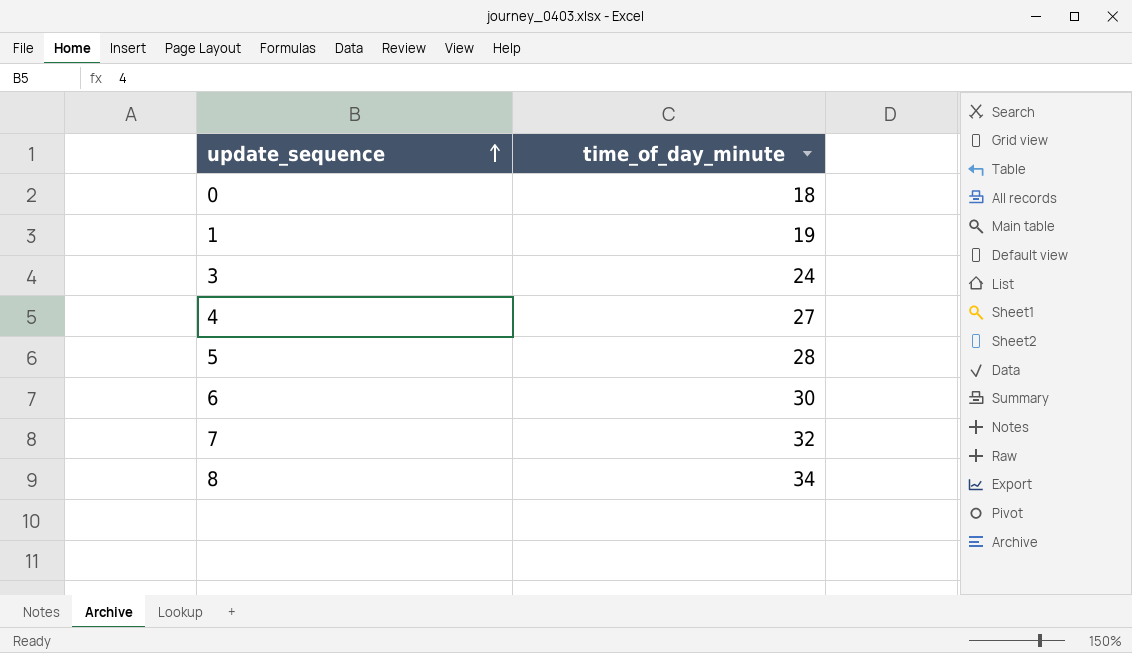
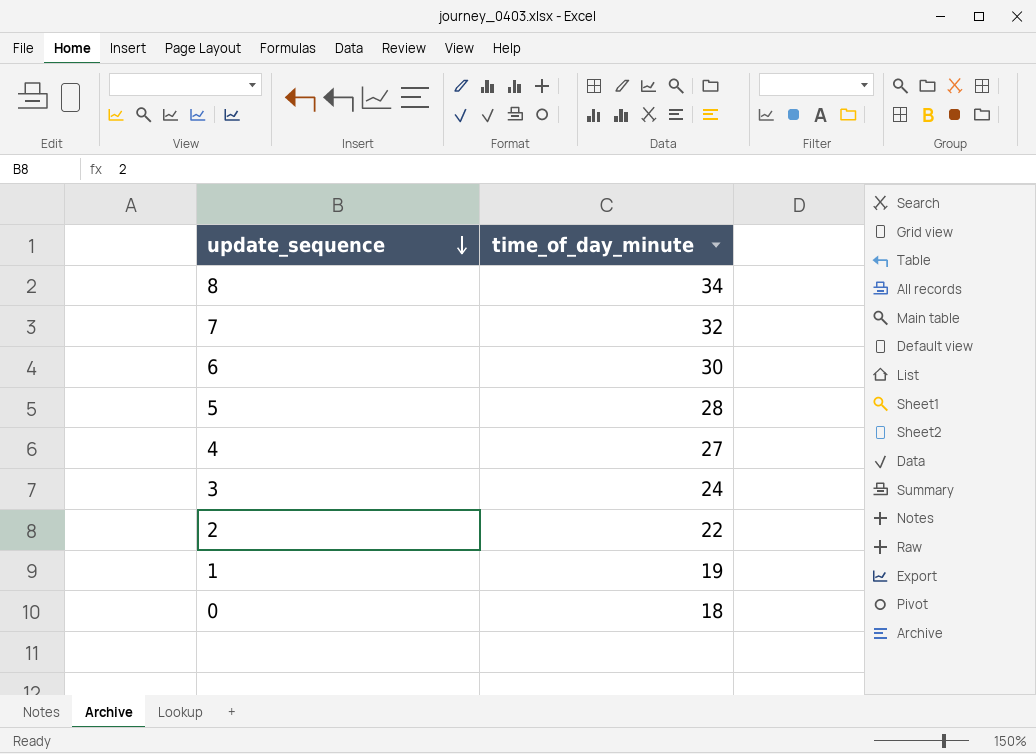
row order: update_sequence ascending -> update_sequence descending
row 2: none -> 22

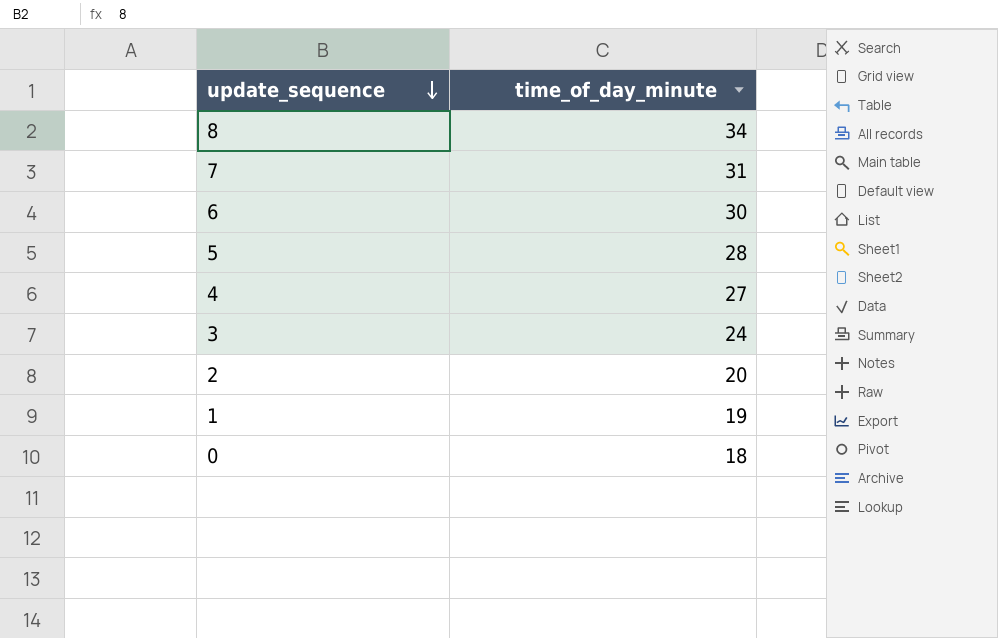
7 | time_of_day_minute: 32 -> 31
2 | time_of_day_minute: 22 -> 20

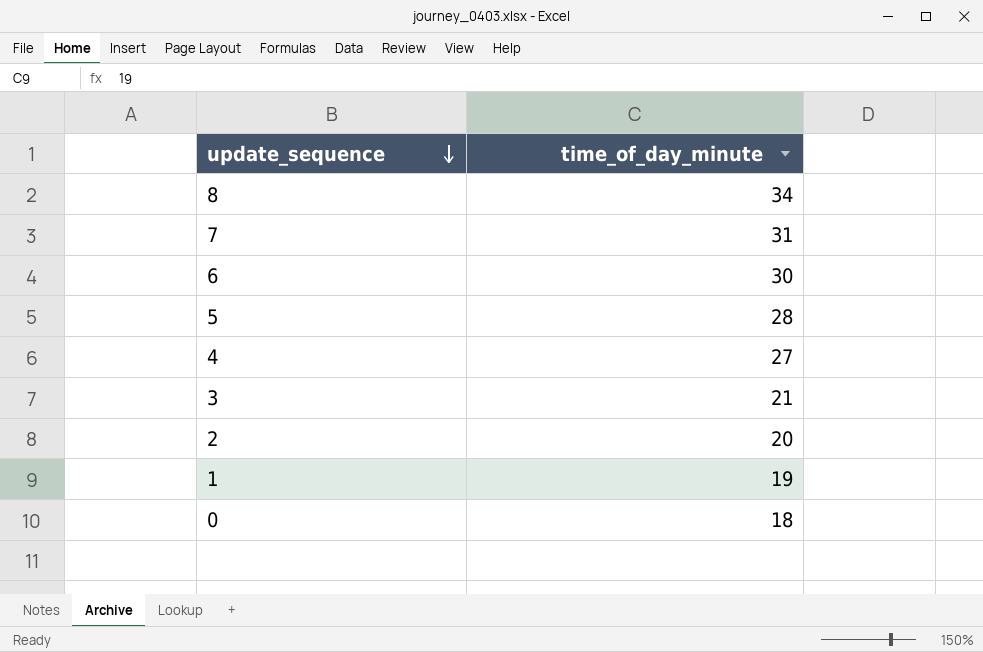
3 | time_of_day_minute: 24 -> 21

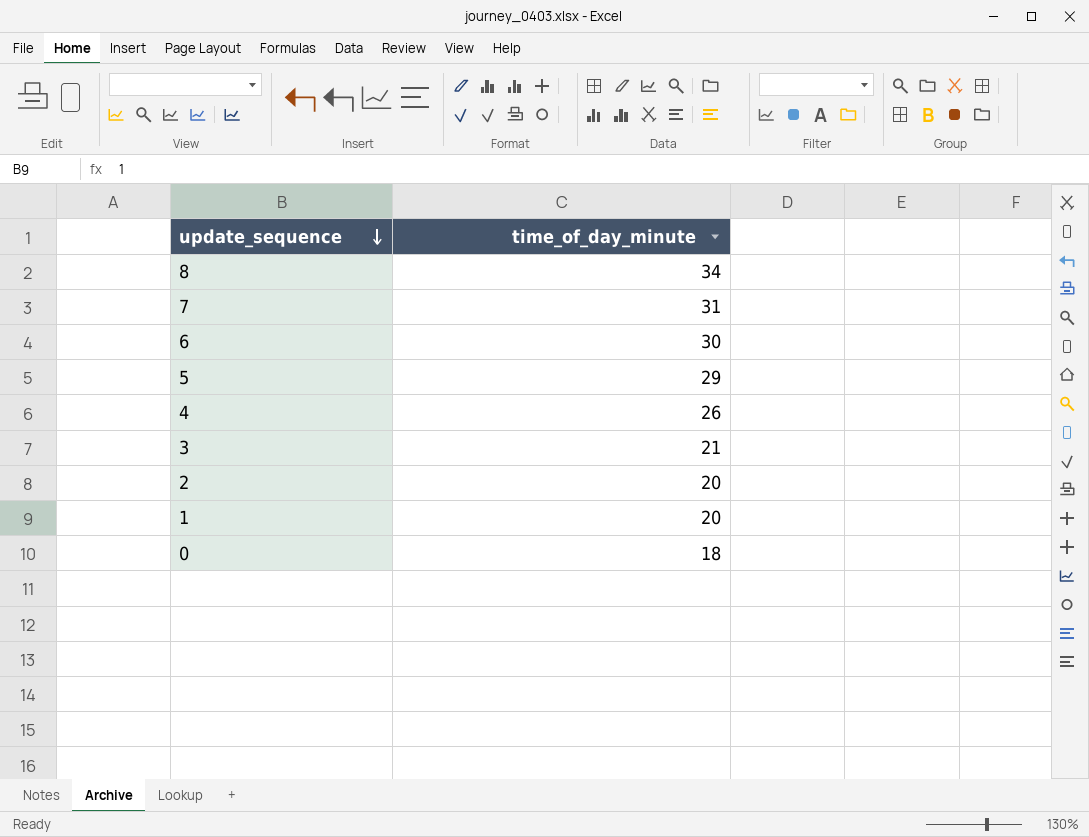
5 | time_of_day_minute: 28 -> 29
4 | time_of_day_minute: 27 -> 26
1 | time_of_day_minute: 19 -> 20

